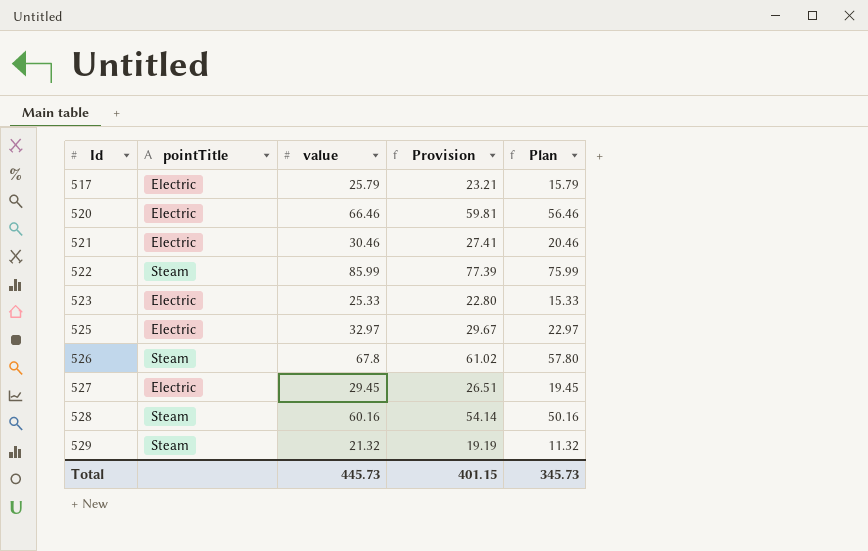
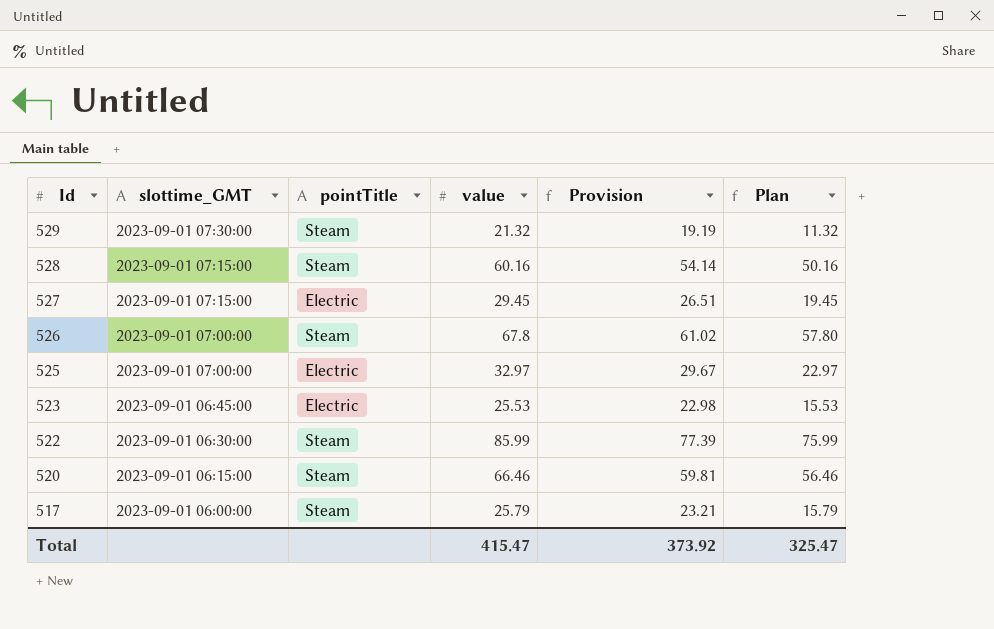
row order: Id ascending -> Id descending
column slottime_GMT | position: none -> 2
row 521: Electric | 30.46 | 27.41 | 20.46 -> none
523 | value: 25.33 -> 25.53
523 | Provision: 22.80 -> 22.98
523 | Plan: 15.33 -> 15.53
520 | pointTitle: Electric -> Steam
517 | pointTitle: Electric -> Steam
Total | value: 445.73 -> 415.47
Total | Provision: 401.15 -> 373.92
Total | Plan: 345.73 -> 325.47

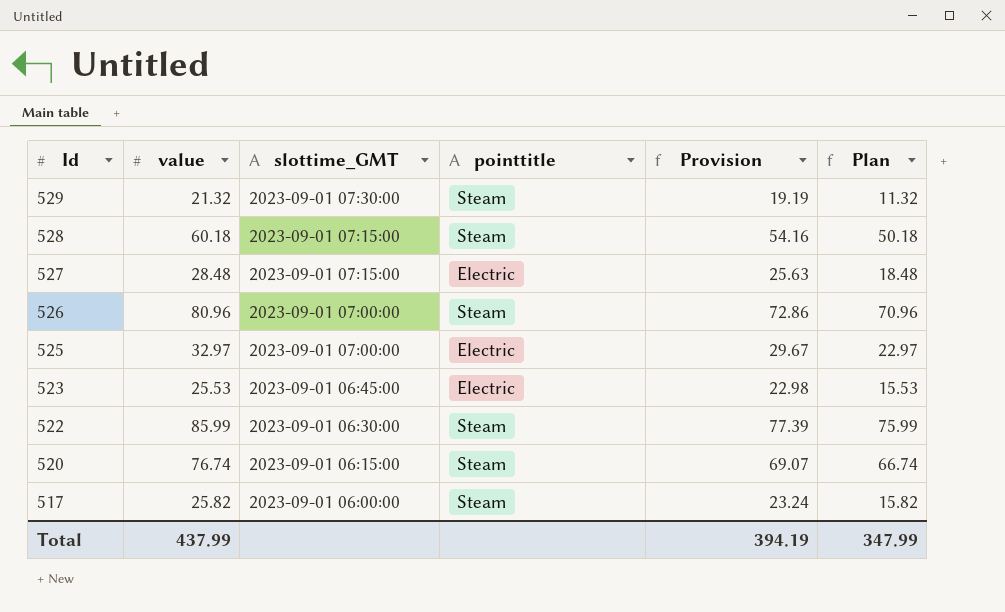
column value | position: 4 -> 2
column name: pointTitle -> pointtitle
528 | value: 60.16 -> 60.18
528 | Provision: 54.14 -> 54.16
528 | Plan: 50.16 -> 50.18
527 | value: 29.45 -> 28.48
527 | Provision: 26.51 -> 25.63
527 | Plan: 19.45 -> 18.48
526 | value: 67.8 -> 80.96
526 | Provision: 61.02 -> 72.86
526 | Plan: 57.80 -> 70.96
520 | value: 66.46 -> 76.74
520 | Provision: 59.81 -> 69.07
520 | Plan: 56.46 -> 66.74
517 | value: 25.79 -> 25.82
517 | Provision: 23.21 -> 23.24
517 | Plan: 15.79 -> 15.82
Total | value: 415.47 -> 437.99
Total | Provision: 373.92 -> 394.19
Total | Plan: 325.47 -> 347.99

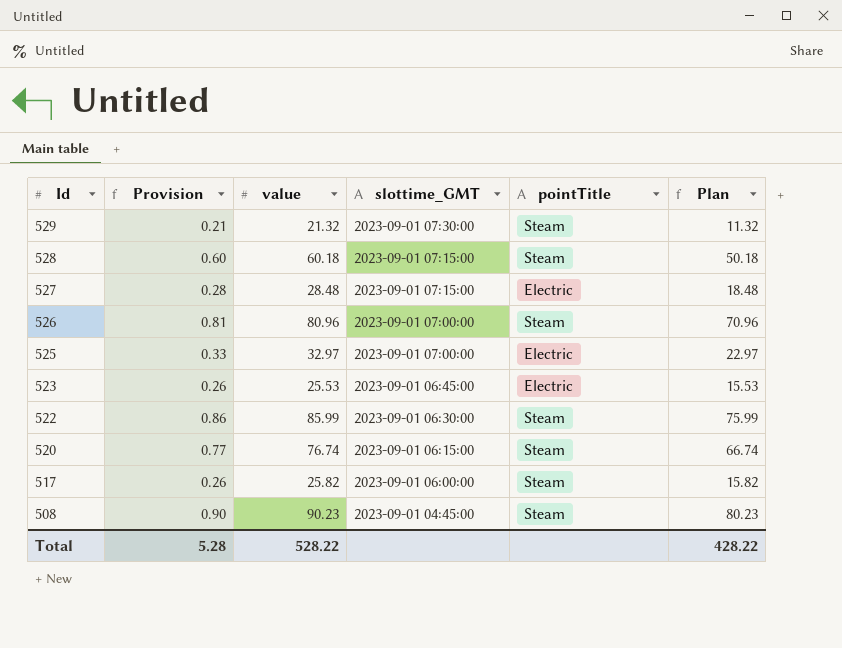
column Provision | formula: [value] * 0.9 -> [value] * 0.01
column Provision | position: 5 -> 2
column name: pointtitle -> pointTitle
row 508: none -> 0.90 | 90.23 | 2023-09-01 04:45:00 | Steam | 80.23
Total | Provision: 394.19 -> 5.28
Total | value: 437.99 -> 528.22
Total | Plan: 347.99 -> 428.22

